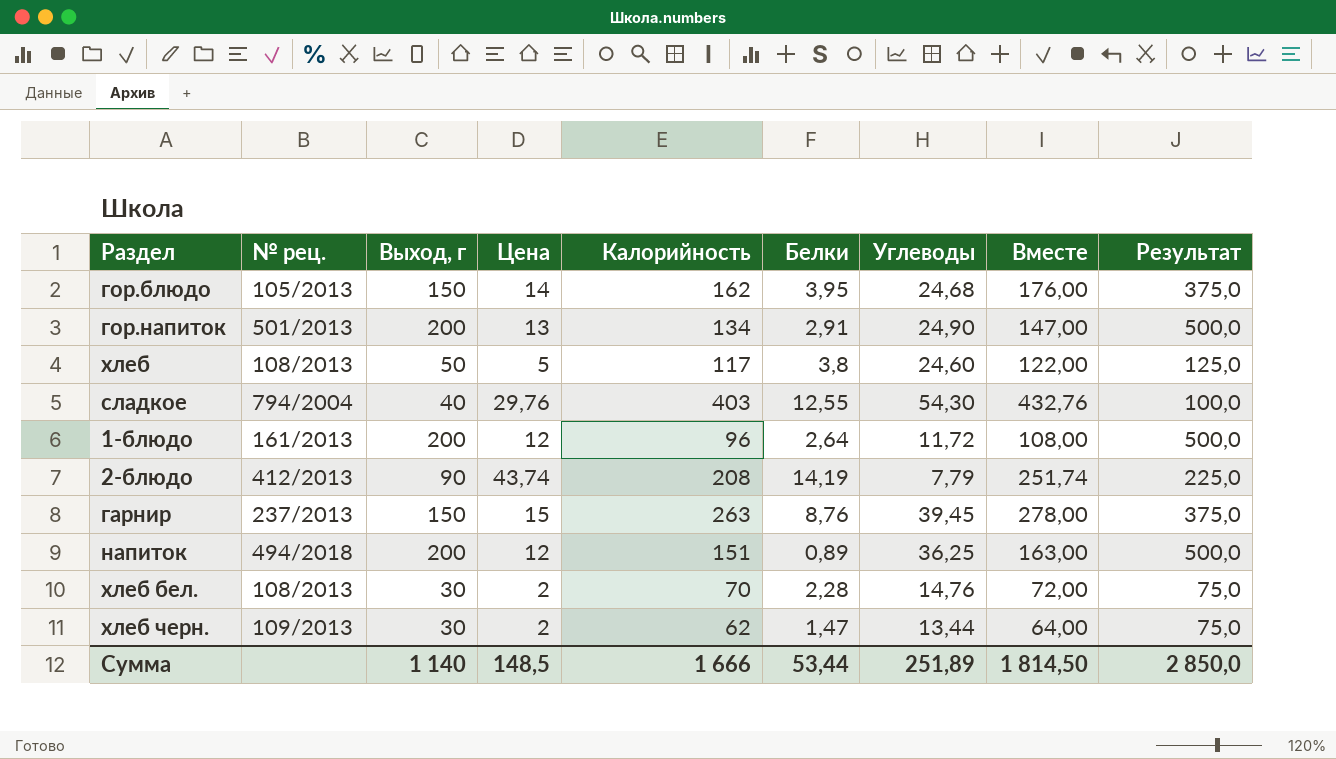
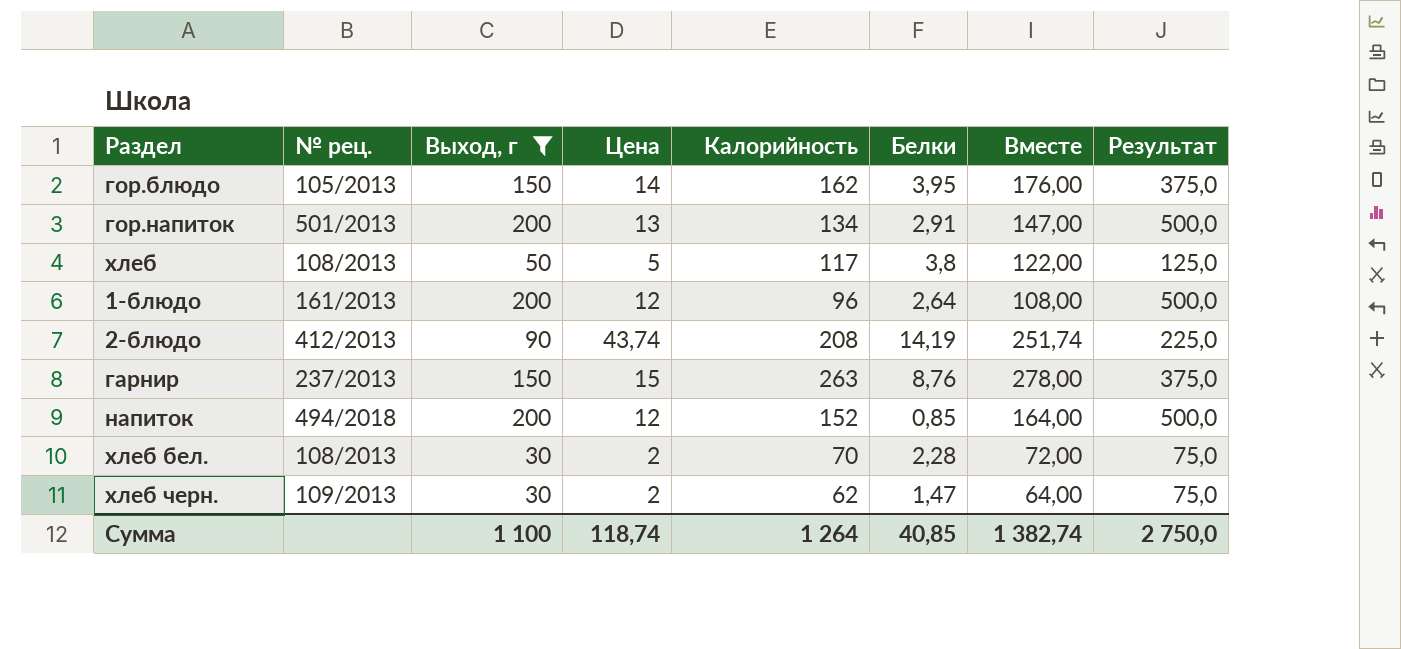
filter: none -> Выход, г != 40
column Углеводы | position: 7 -> none
напиток | Калорийность: 151 -> 152
напиток | Белки: 0,89 -> 0,85
напиток | Вместе: 163,00 -> 164,00
Сумма | Выход, г: 1 140 -> 1 100
Сумма | Цена: 148,5 -> 118,74
Сумма | Калорийность: 1 666 -> 1 264
Сумма | Белки: 53,44 -> 40,85
Сумма | Вместе: 1 814,50 -> 1 382,74
Сумма | Результат: 2 850,0 -> 2 750,0

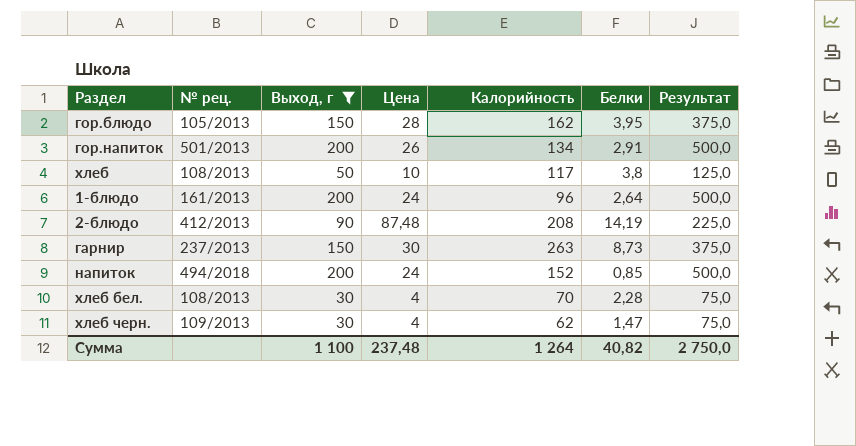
column Вместе | formula: [Цена] + [Калорийность] -> none
гор.блюдо | Цена: 14 -> 28
гор.напиток | Цена: 13 -> 26
хлеб | Цена: 5 -> 10
1-блюдо | Цена: 12 -> 24
2-блюдо | Цена: 43,74 -> 87,48
гарнир | Цена: 15 -> 30
гарнир | Белки: 8,76 -> 8,73
напиток | Цена: 12 -> 24
хлеб бел. | Цена: 2 -> 4
хлеб черн. | Цена: 2 -> 4
Сумма | Цена: 118,74 -> 237,48
Сумма | Белки: 40,85 -> 40,82

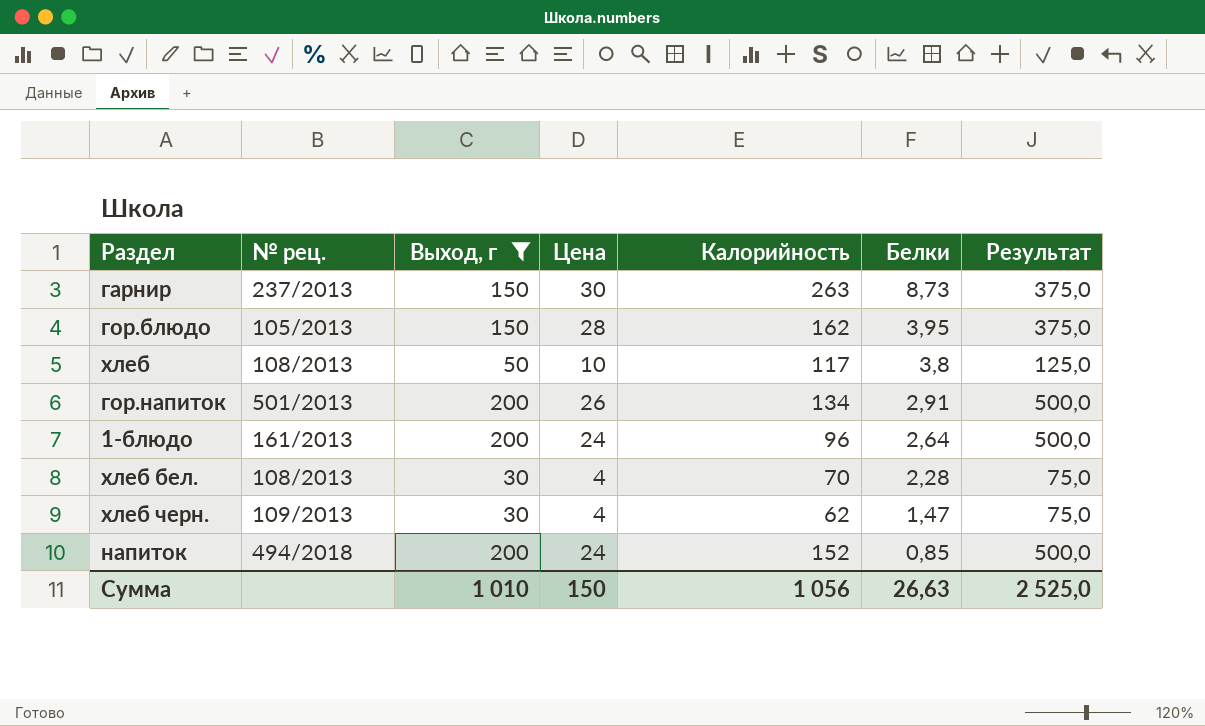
row order: none -> Белки descending
row 2-блюдо: 412/2013 | 90 | 87,48 | 208 | 14,19 | 225,0 -> none
Сумма | Выход, г: 1 100 -> 1 010
Сумма | Цена: 237,48 -> 150
Сумма | Калорийность: 1 264 -> 1 056
Сумма | Белки: 40,82 -> 26,63
Сумма | Результат: 2 750,0 -> 2 525,0

